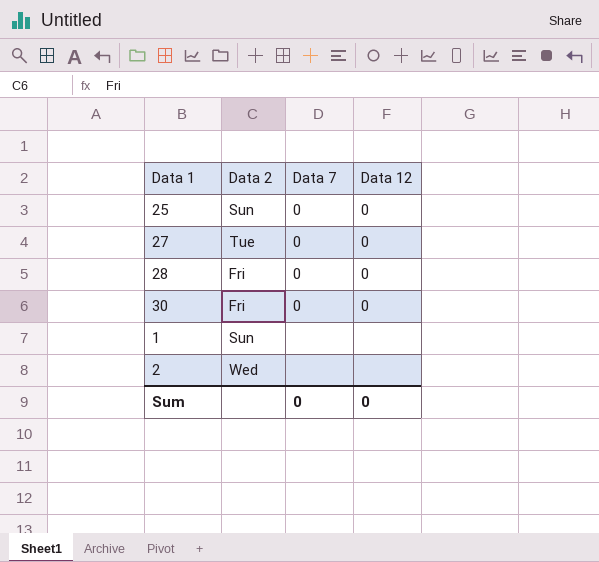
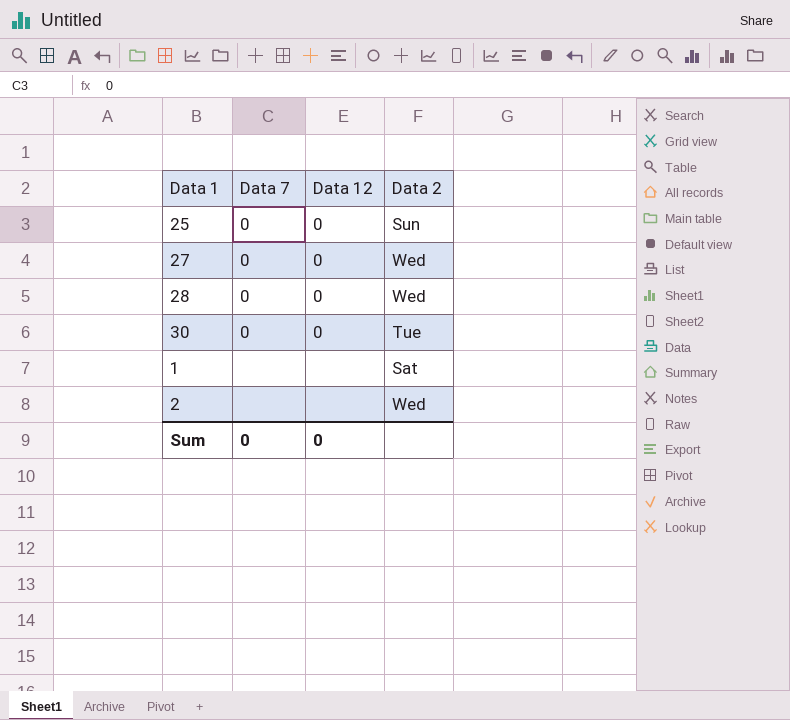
column Data 2 | position: 2 -> 4
27 | Data 2: Tue -> Wed
28 | Data 2: Fri -> Wed
30 | Data 2: Fri -> Tue
1 | Data 2: Sun -> Sat

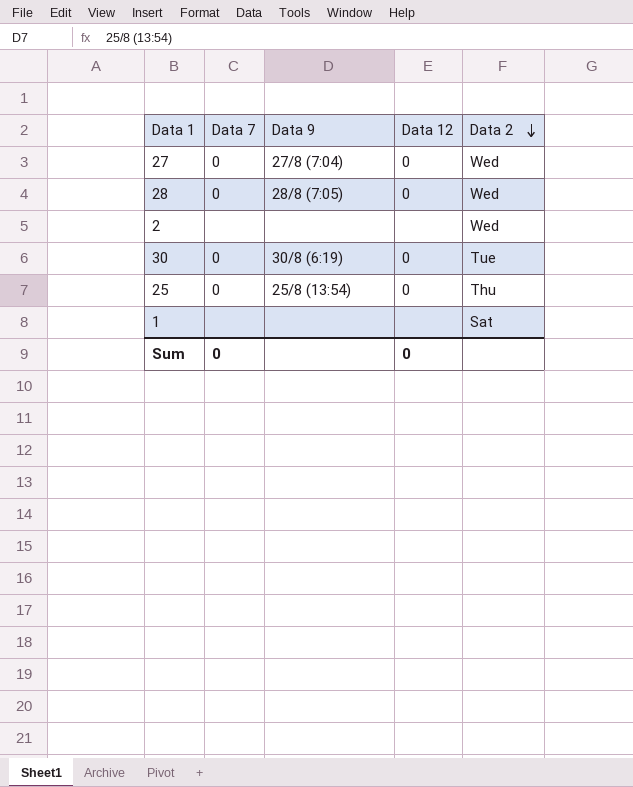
row order: none -> Data 2 descending
column Data 9 | position: none -> 3
25 | Data 2: Sun -> Thu

